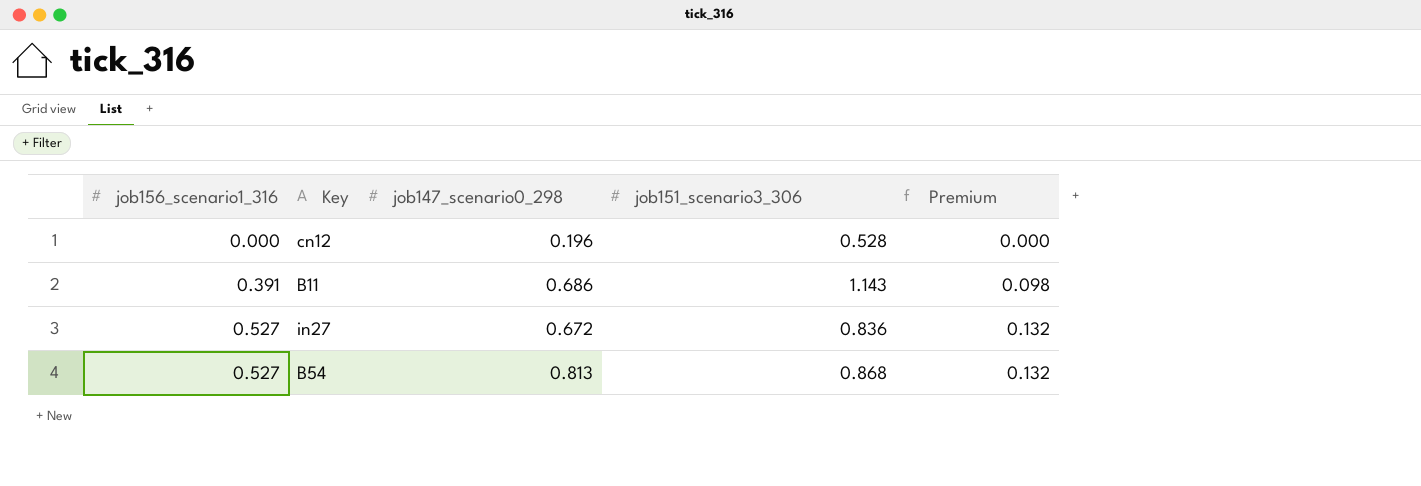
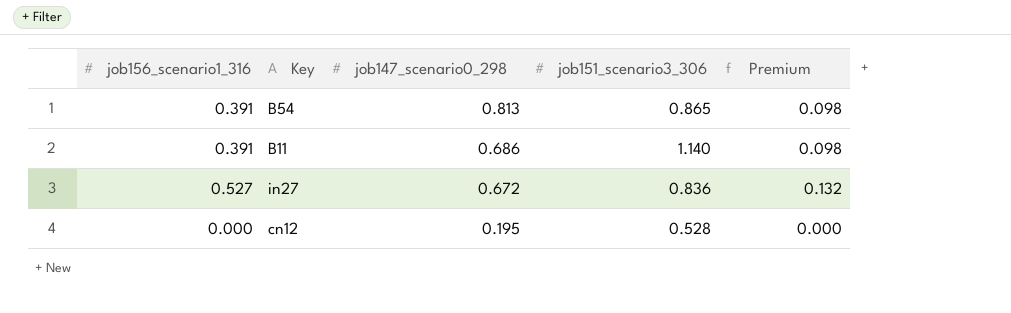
row order: job156_scenario1_316 ascending -> job147_scenario0_298 descending
B54 | job156_scenario1_316: 0.527 -> 0.391
B54 | job151_scenario3_306: 0.868 -> 0.865
B54 | Premium: 0.132 -> 0.098
B11 | job151_scenario3_306: 1.143 -> 1.140
cn12 | job147_scenario0_298: 0.196 -> 0.195

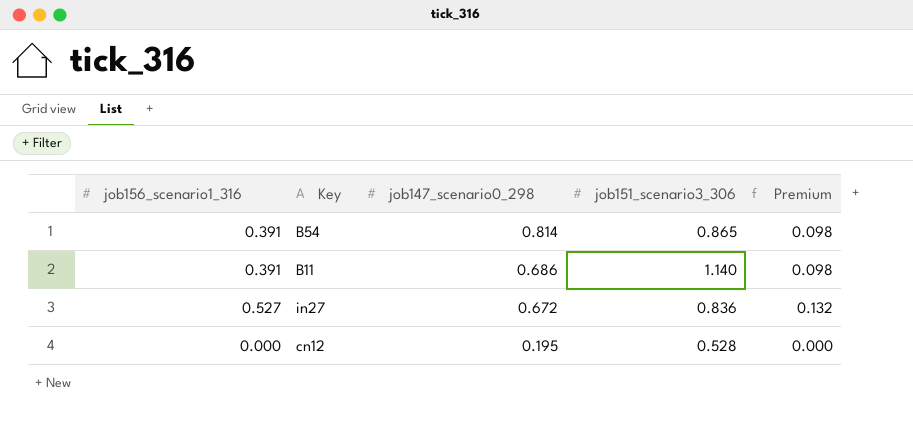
B54 | job147_scenario0_298: 0.813 -> 0.814

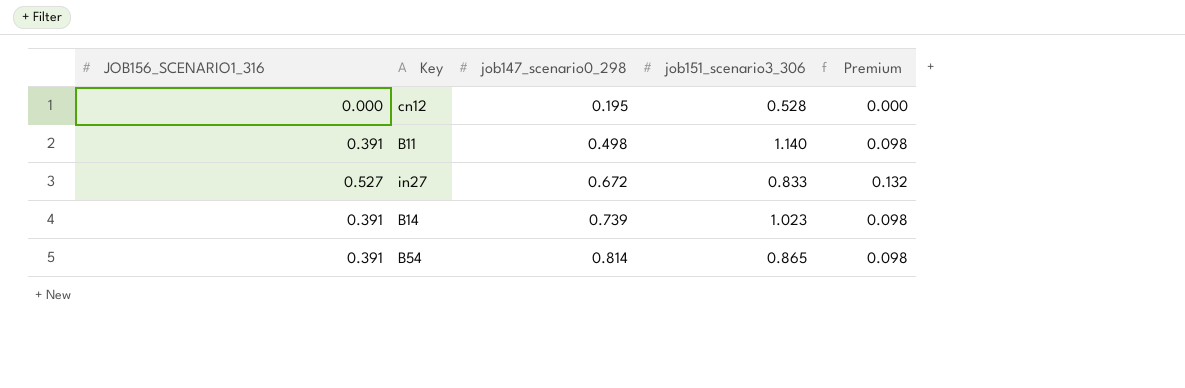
row order: job147_scenario0_298 descending -> job147_scenario0_298 ascending
column name: job156_scenario1_316 -> JOB156_SCENARIO1_316
B11 | job147_scenario0_298: 0.686 -> 0.498
in27 | job151_scenario3_306: 0.836 -> 0.833
row B14: none -> 0.391 | 0.739 | 1.023 | 0.098

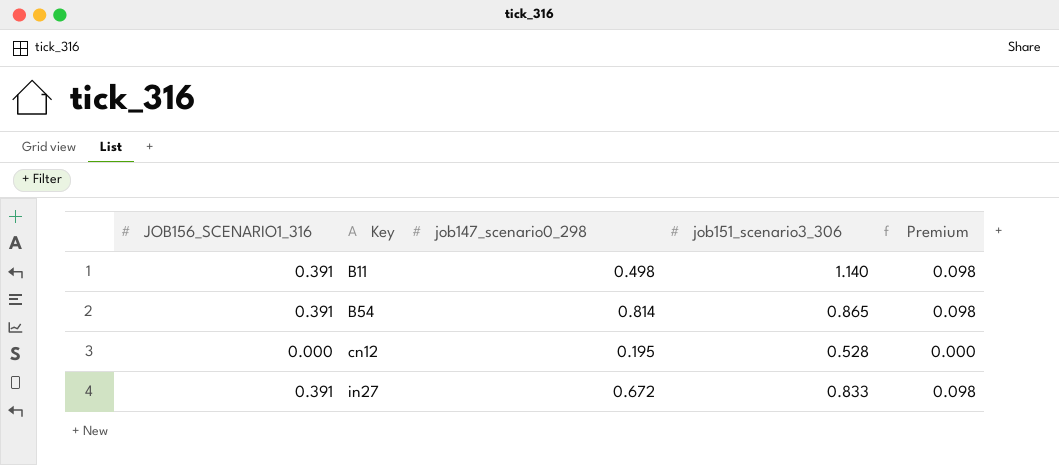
row order: job147_scenario0_298 ascending -> Key ascending
row B14: 0.391 | 0.739 | 1.023 | 0.098 -> none
in27 | JOB156_SCENARIO1_316: 0.527 -> 0.391
in27 | Premium: 0.132 -> 0.098

